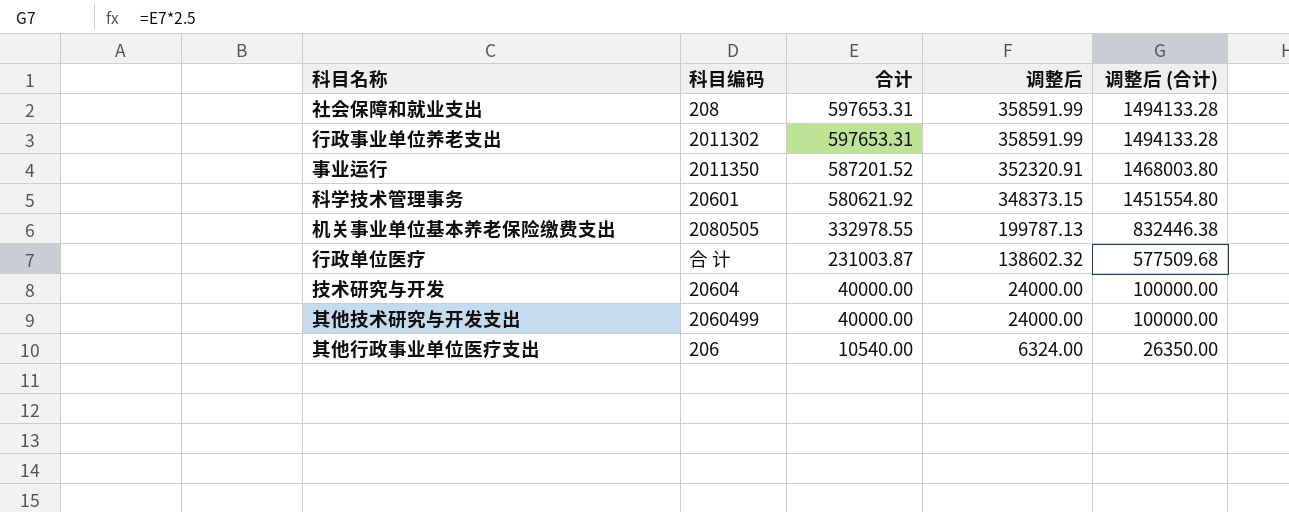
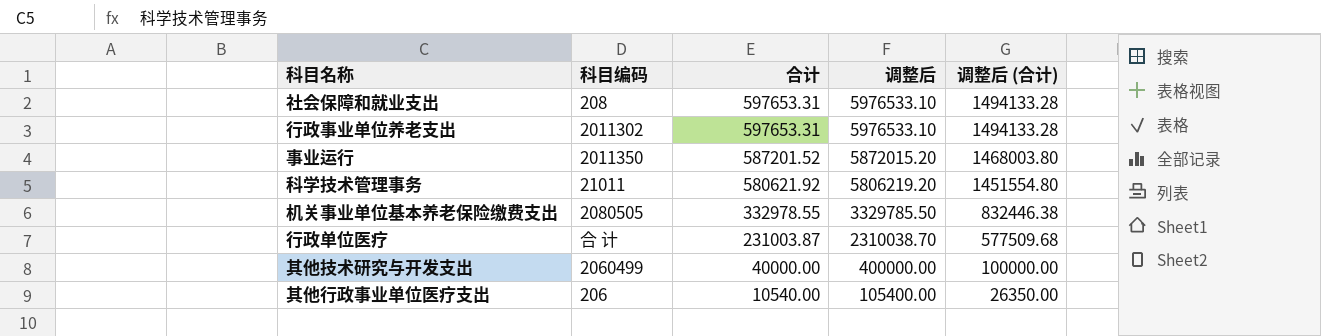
column 调整后 | formula: [合计] * 0.6 -> [合计] * 10
row 技术研究与开发: 20604 | 40000.00 | 24000.00 | 100000.00 -> none
科学技术管理事务 | 科目编码: 20601 -> 21011

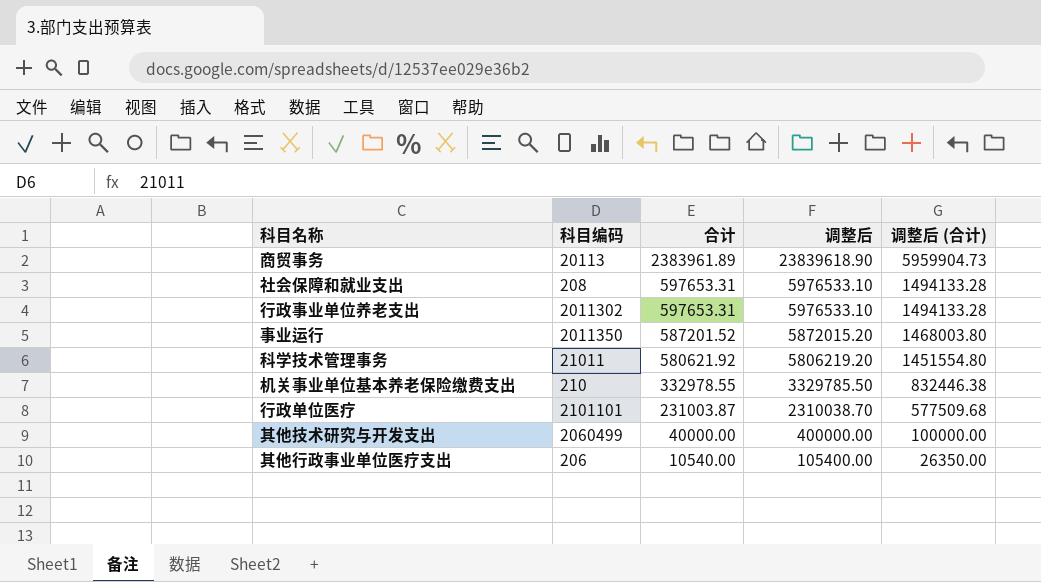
row 商贸事务: none -> 20113 | 2383961.89 | 23839618.90 | 5959904.73
机关事业单位基本养老保险缴费支出 | 科目编码: 2080505 -> 210
行政单位医疗 | 科目编码: 合 计 -> 2101101

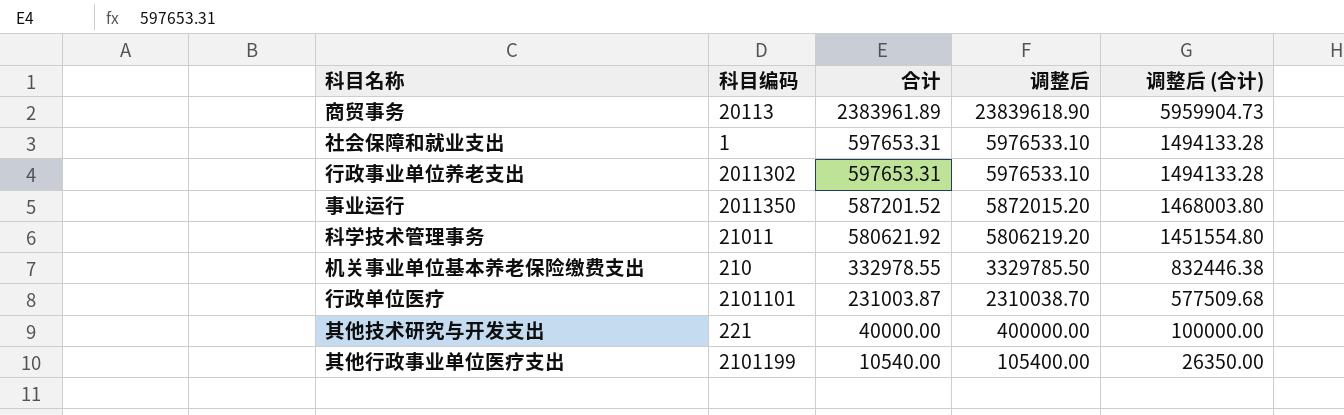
社会保障和就业支出 | 科目编码: 208 -> 1
其他技术研究与开发支出 | 科目编码: 2060499 -> 221
其他行政事业单位医疗支出 | 科目编码: 206 -> 2101199

